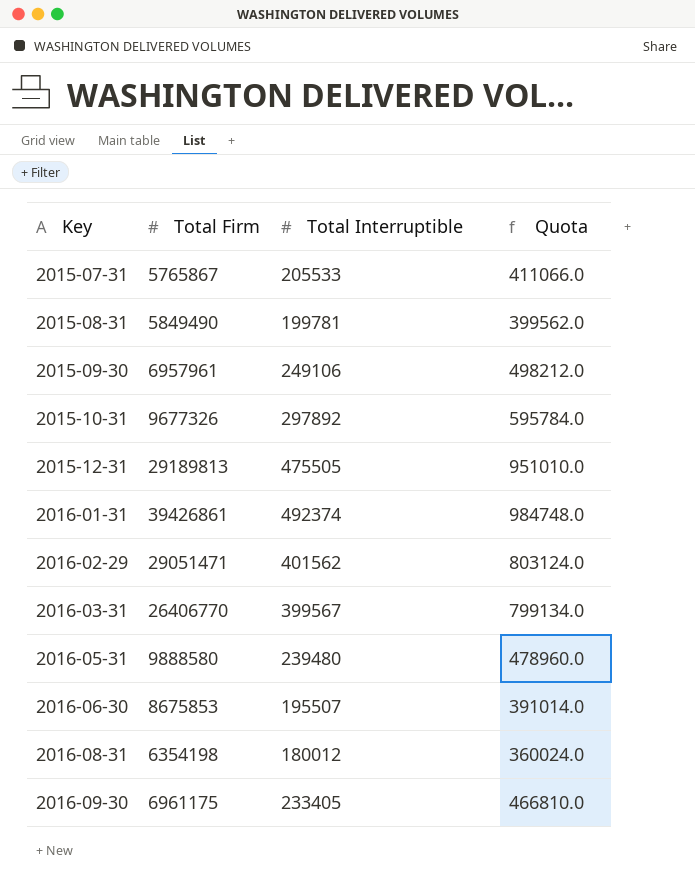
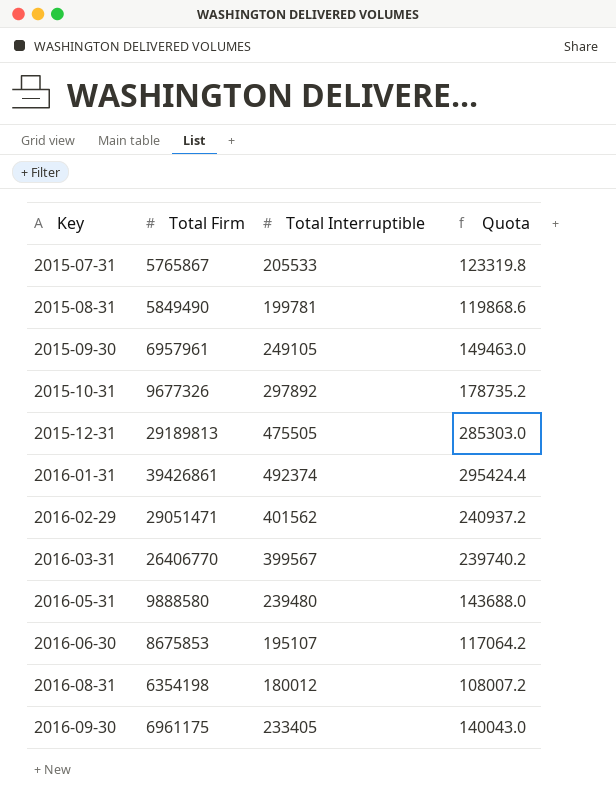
column Quota | formula: [Total Interruptible] * 2 -> [Total Interruptible] * 0.6
2015-09-30 | Total Interruptible: 249106 -> 249105
2016-06-30 | Total Interruptible: 195507 -> 195107

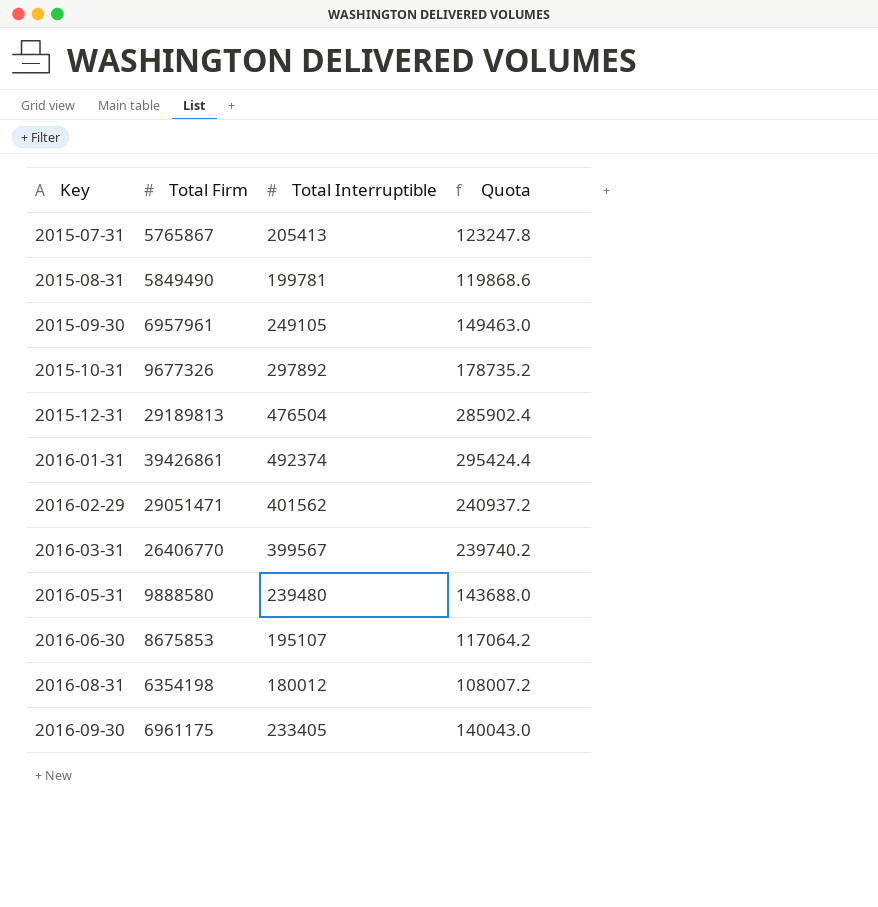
2015-07-31 | Total Interruptible: 205533 -> 205413
2015-07-31 | Quota: 123319.8 -> 123247.8
2015-12-31 | Total Interruptible: 475505 -> 476504
2015-12-31 | Quota: 285303.0 -> 285902.4

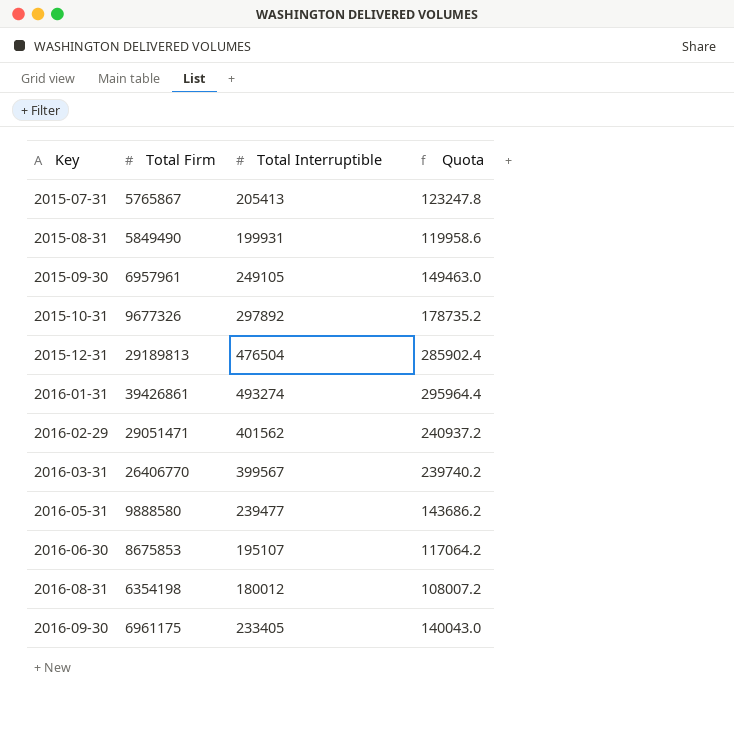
2015-08-31 | Total Interruptible: 199781 -> 199931
2015-08-31 | Quota: 119868.6 -> 119958.6
2016-01-31 | Total Interruptible: 492374 -> 493274
2016-01-31 | Quota: 295424.4 -> 295964.4
2016-05-31 | Total Interruptible: 239480 -> 239477
2016-05-31 | Quota: 143688.0 -> 143686.2

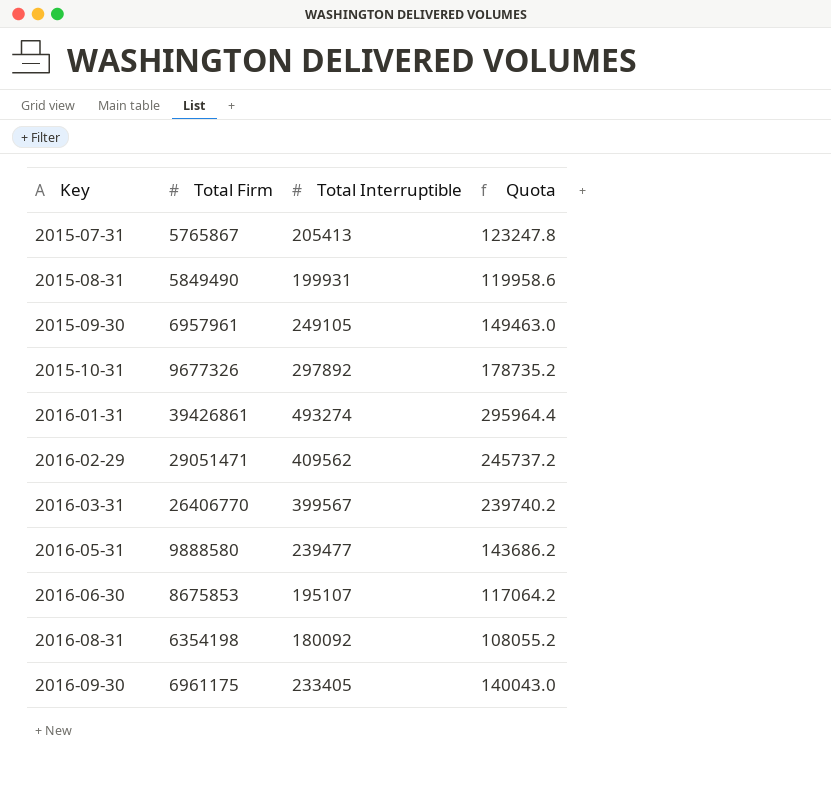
row 2015-12-31: 29189813 | 476504 | 285902.4 -> none
2016-02-29 | Total Interruptible: 401562 -> 409562
2016-02-29 | Quota: 240937.2 -> 245737.2
2016-08-31 | Total Interruptible: 180012 -> 180092
2016-08-31 | Quota: 108007.2 -> 108055.2

